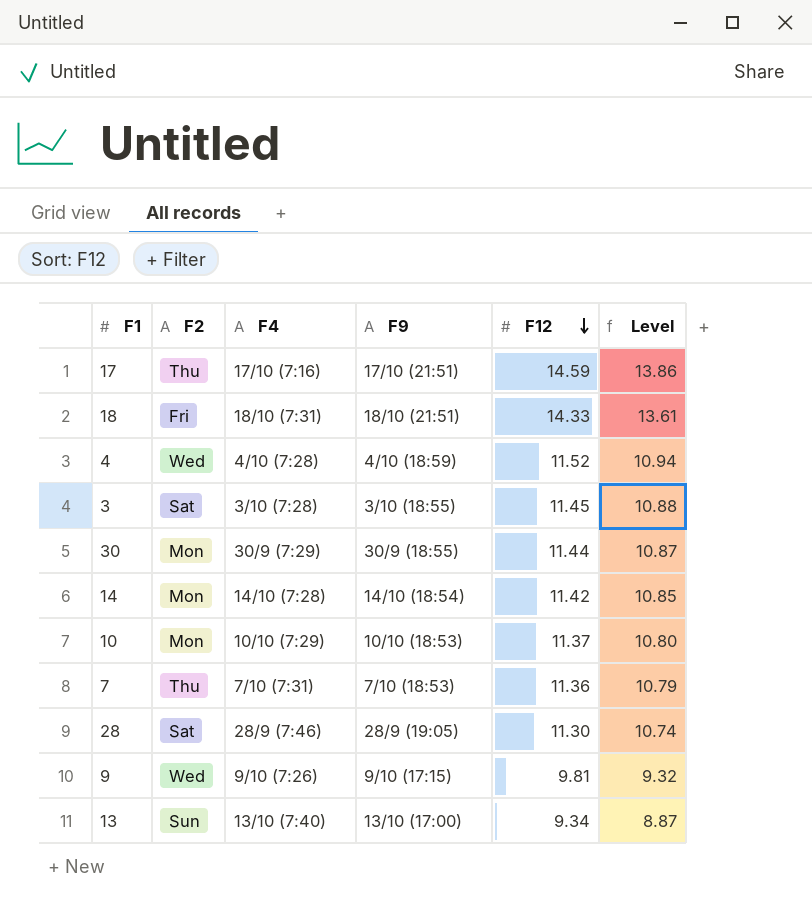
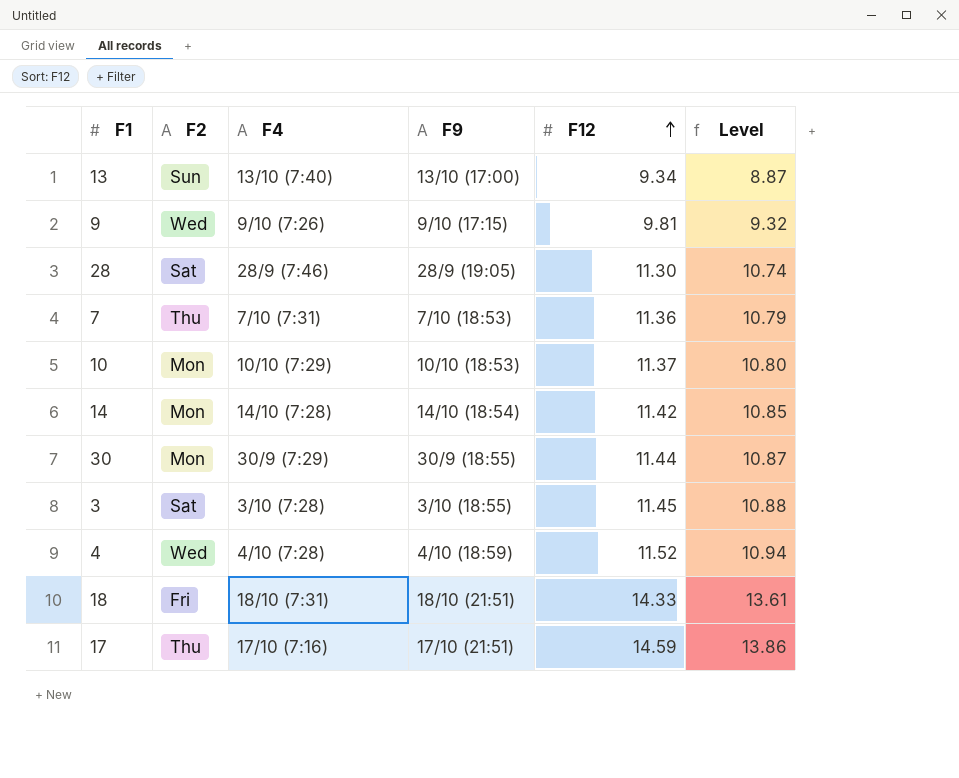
row order: F12 descending -> F12 ascending

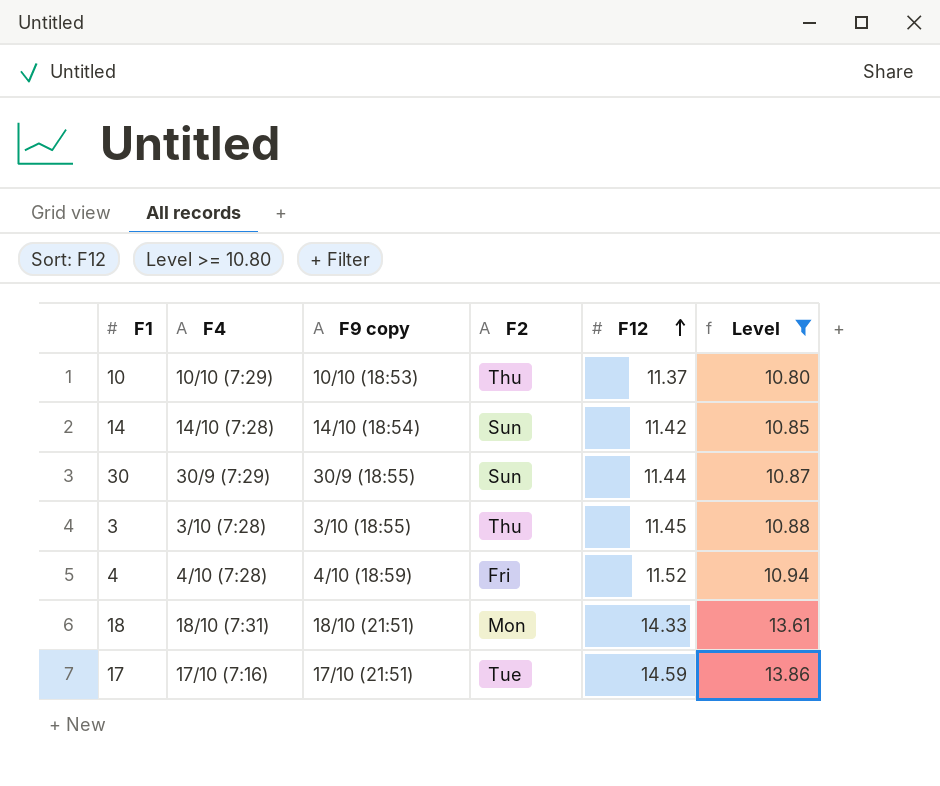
filter: none -> Level >= 10.80
column name: F9 -> F9 copy
column F2 | position: 2 -> 4
10 | F2: Mon -> Thu
14 | F2: Mon -> Sun
30 | F2: Mon -> Sun
3 | F2: Sat -> Thu
4 | F2: Wed -> Fri
18 | F2: Fri -> Mon
17 | F2: Thu -> Tue

